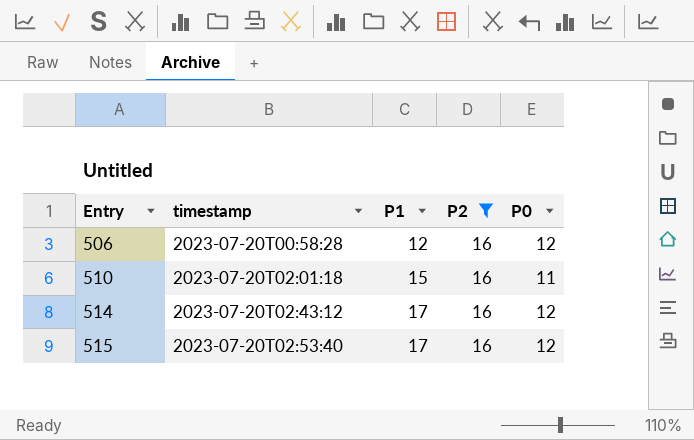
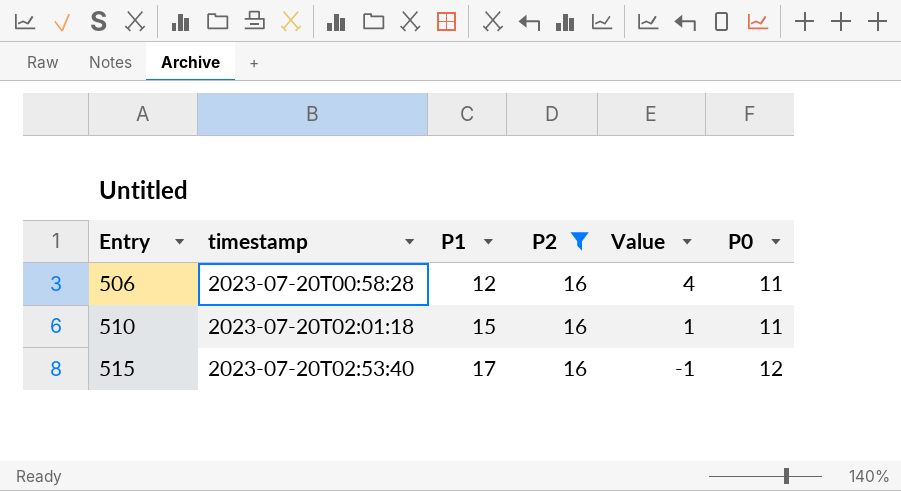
column Value | formula: none -> [P2] - [P1]
row 514: 2023-07-20T02:43:12 | 17 | 16 | 12 -> none
506 | P0: 12 -> 11

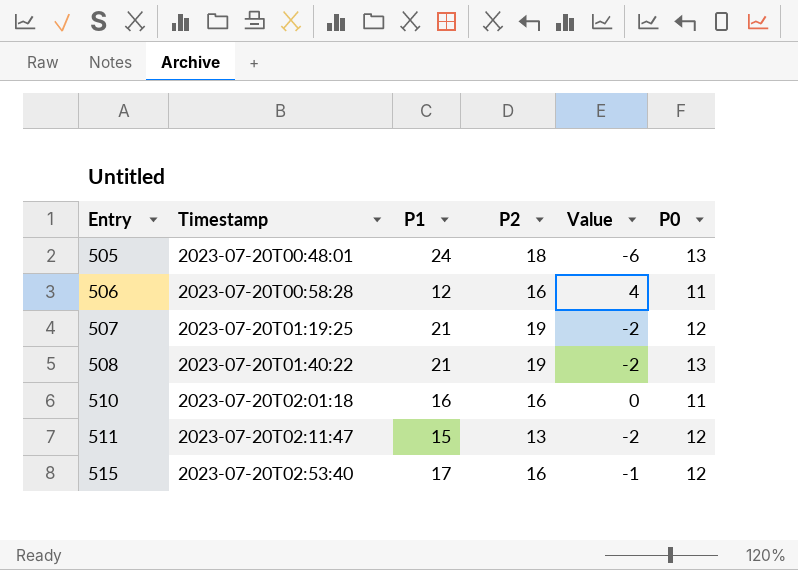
filter: P2 = 16 -> none
column name: timestamp -> Timestamp
510 | P1: 15 -> 16
510 | Value: 1 -> 0

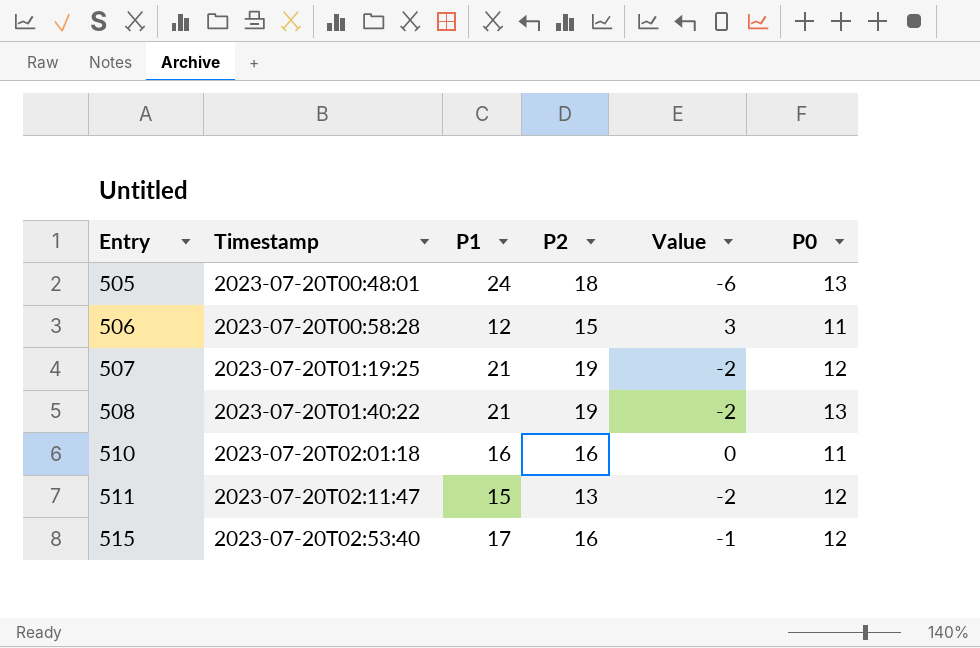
506 | P2: 16 -> 15
506 | Value: 4 -> 3

